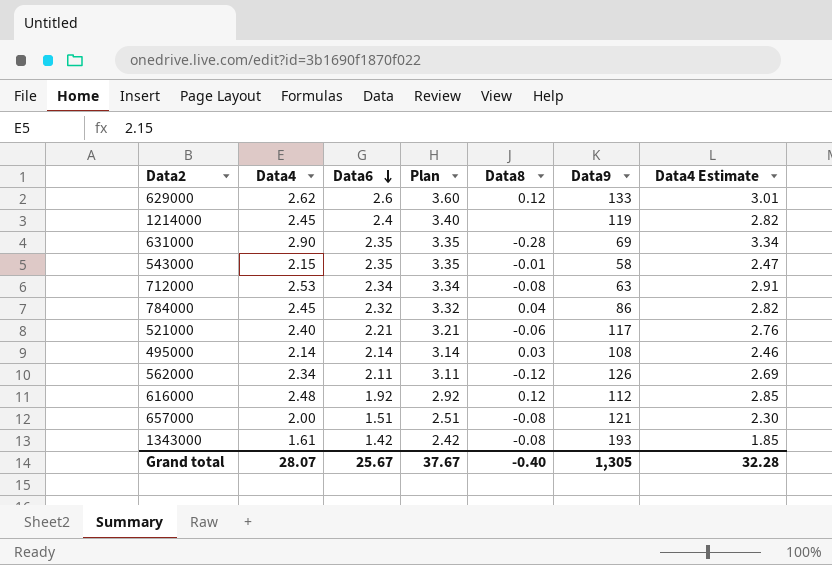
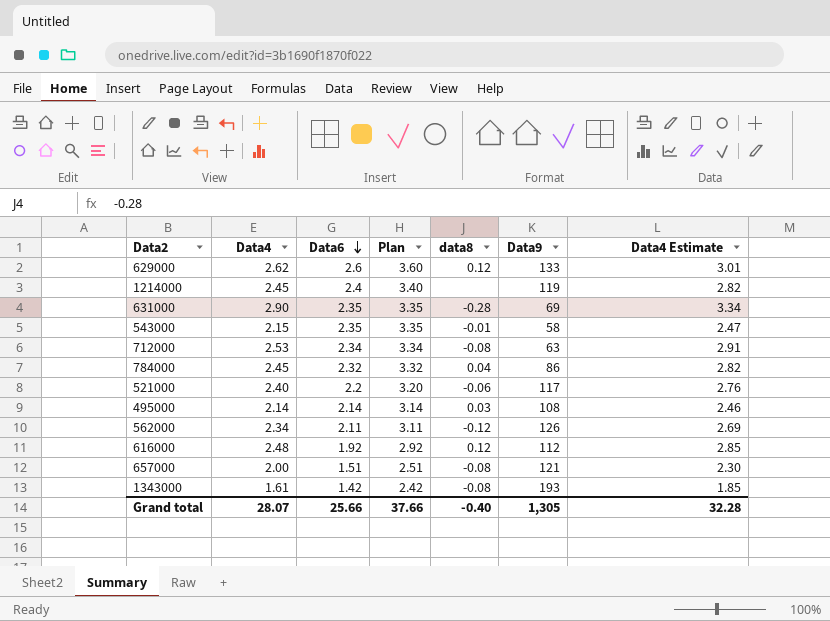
column name: Data8 -> data8
521000 | Data6: 2.21 -> 2.2
521000 | Plan: 3.21 -> 3.20
Grand total | Data6: 25.67 -> 25.66
Grand total | Plan: 37.67 -> 37.66

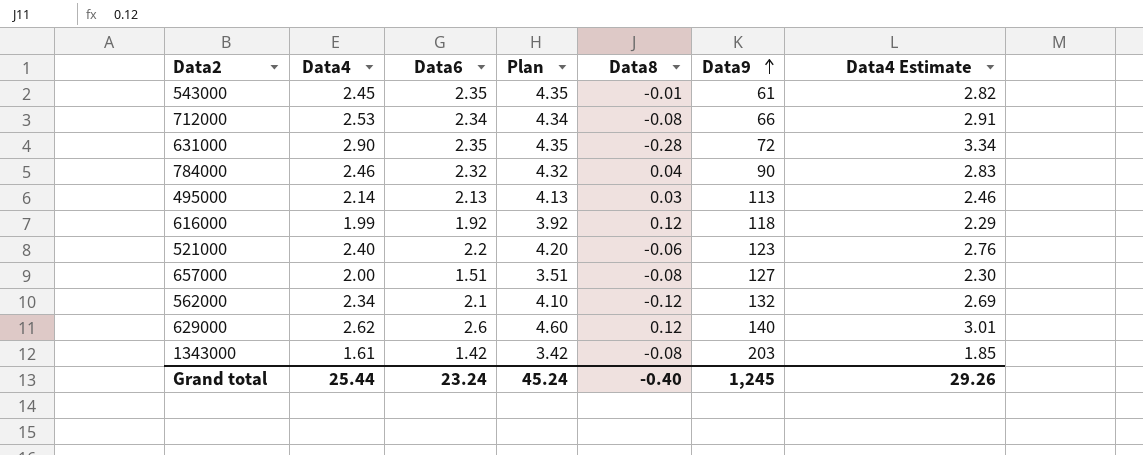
row order: Data6 descending -> Data9 ascending
column Plan | formula: [Data6] + 1 -> [Data6] + 2
column name: data8 -> Data8
row 1214000: 2.45 | 2.4 | 3.40 | none | 119 | 2.82 -> none
543000 | Data4: 2.15 -> 2.45
543000 | Data9: 58 -> 61
543000 | Data4 Estimate: 2.47 -> 2.82
712000 | Data9: 63 -> 66
631000 | Data9: 69 -> 72
784000 | Data4: 2.45 -> 2.46
784000 | Data9: 86 -> 90
784000 | Data4 Estimate: 2.82 -> 2.83
495000 | Data6: 2.14 -> 2.13
495000 | Data9: 108 -> 113
616000 | Data4: 2.48 -> 1.99
616000 | Data9: 112 -> 118
616000 | Data4 Estimate: 2.85 -> 2.29
521000 | Data9: 117 -> 123
657000 | Data9: 121 -> 127
562000 | Data6: 2.11 -> 2.1
562000 | Data9: 126 -> 132
629000 | Data9: 133 -> 140
1343000 | Data9: 193 -> 203
Grand total | Data4: 28.07 -> 25.44
Grand total | Data6: 25.66 -> 23.24
Grand total | Plan: 37.66 -> 45.24
Grand total | Data9: 1,305 -> 1,245
Grand total | Data4 Estimate: 32.28 -> 29.26

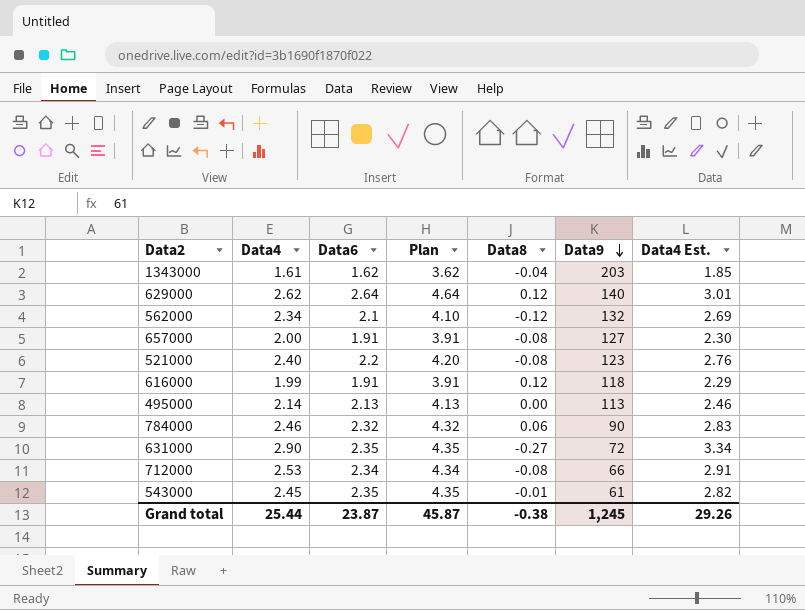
row order: Data9 ascending -> Data9 descending
column name: Data4 Estimate -> Data4 Est.
1343000 | Data6: 1.42 -> 1.62
1343000 | Plan: 3.42 -> 3.62
1343000 | Data8: -0.08 -> -0.04
629000 | Data6: 2.6 -> 2.64
629000 | Plan: 4.60 -> 4.64
657000 | Data6: 1.51 -> 1.91
657000 | Plan: 3.51 -> 3.91
521000 | Data8: -0.06 -> -0.08
616000 | Data6: 1.92 -> 1.91
616000 | Plan: 3.92 -> 3.91
495000 | Data8: 0.03 -> 0.00
784000 | Data8: 0.04 -> 0.06
631000 | Data8: -0.28 -> -0.27
Grand total | Data6: 23.24 -> 23.87
Grand total | Plan: 45.24 -> 45.87
Grand total | Data8: -0.40 -> -0.38

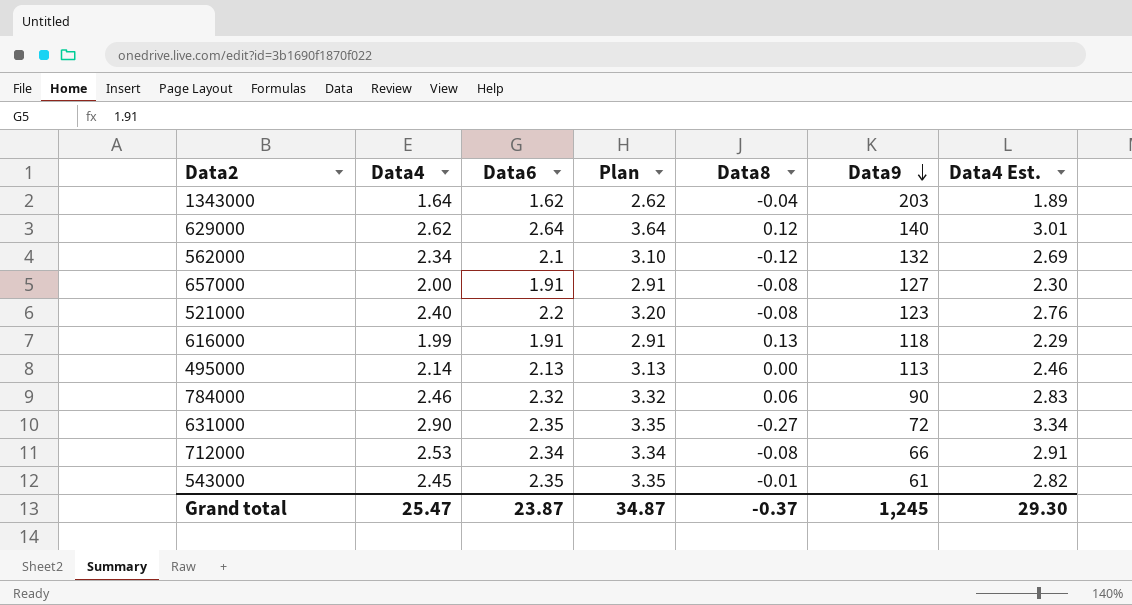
column Plan | formula: [Data6] + 2 -> [Data6] + 1
1343000 | Data4: 1.61 -> 1.64
1343000 | Data4 Est.: 1.85 -> 1.89
616000 | Data8: 0.12 -> 0.13
Grand total | Data4: 25.44 -> 25.47
Grand total | Plan: 45.87 -> 34.87
Grand total | Data8: -0.38 -> -0.37
Grand total | Data4 Est.: 29.26 -> 29.30

